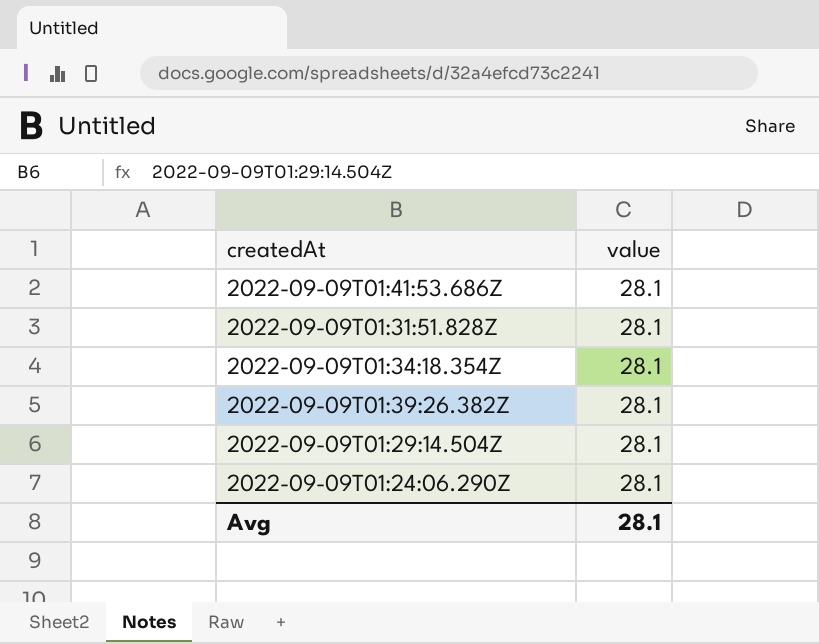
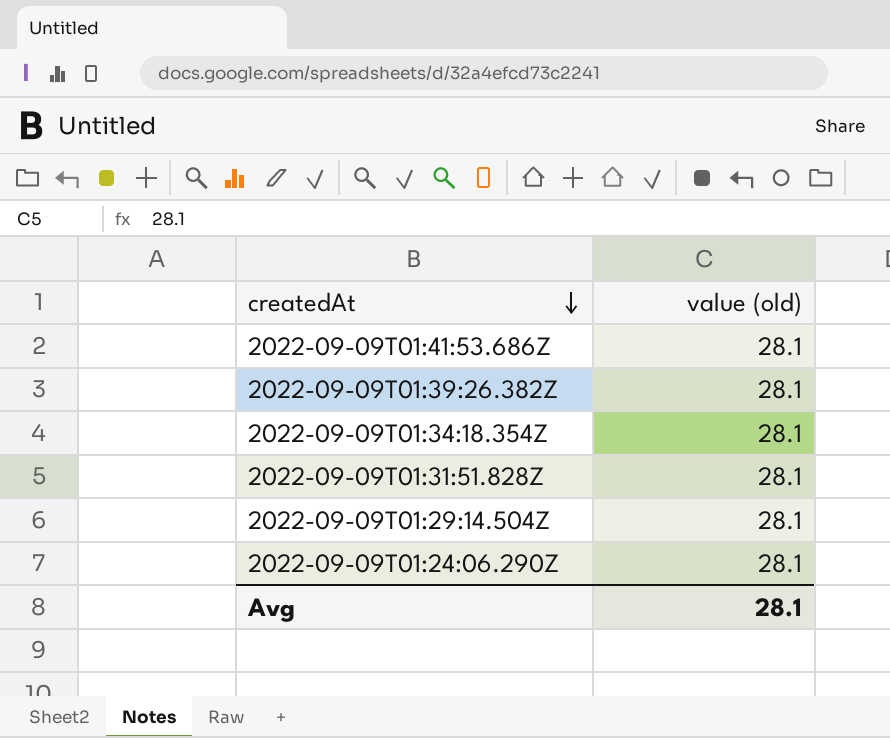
row order: none -> createdAt descending
column name: value -> value (old)

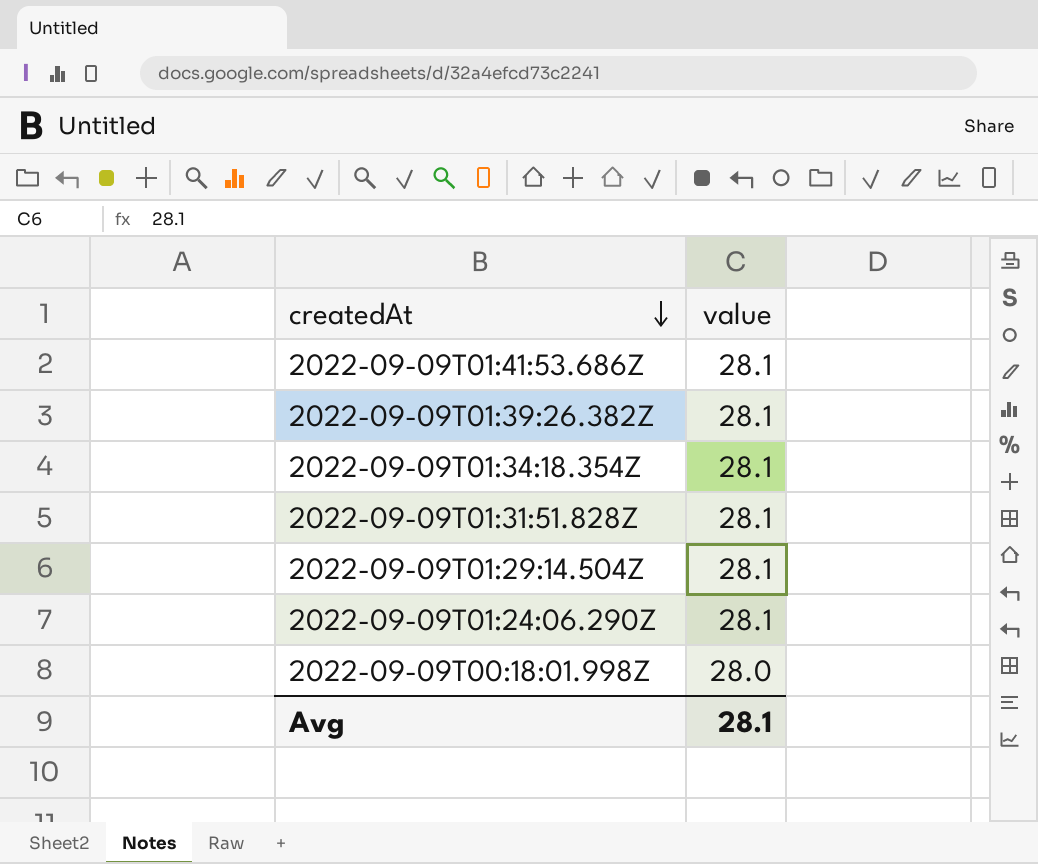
column name: value (old) -> value
row 2022-09-09T00:18:01.998Z: none -> 28.0

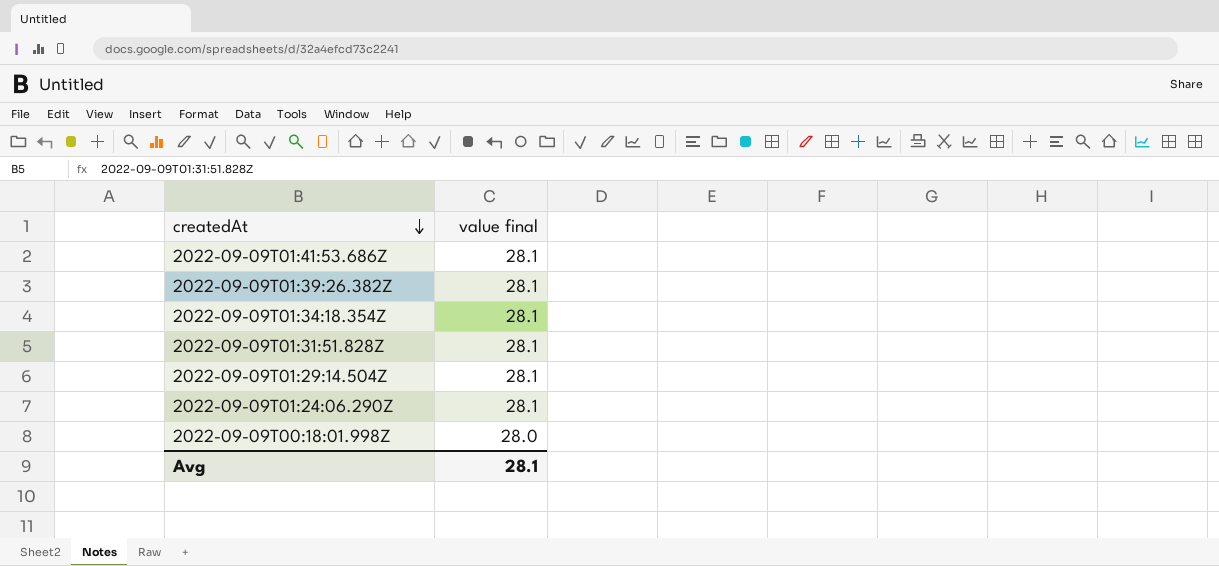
column name: value -> value final

